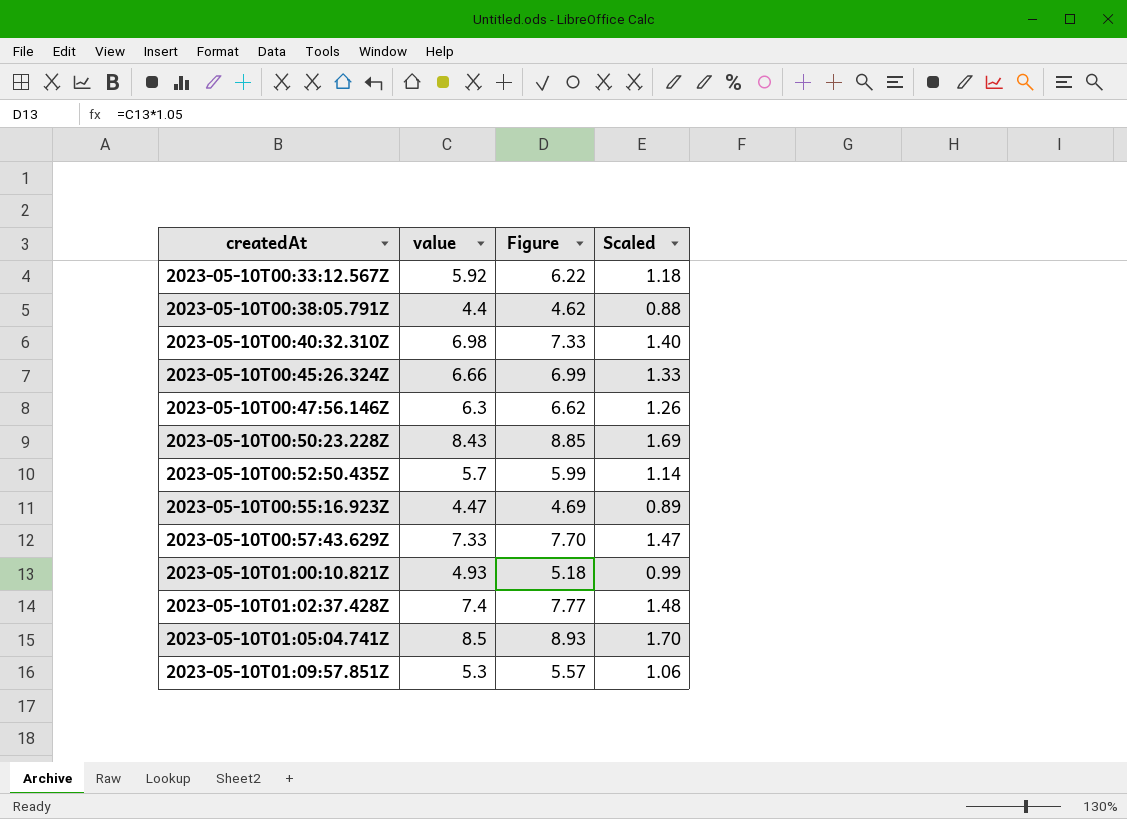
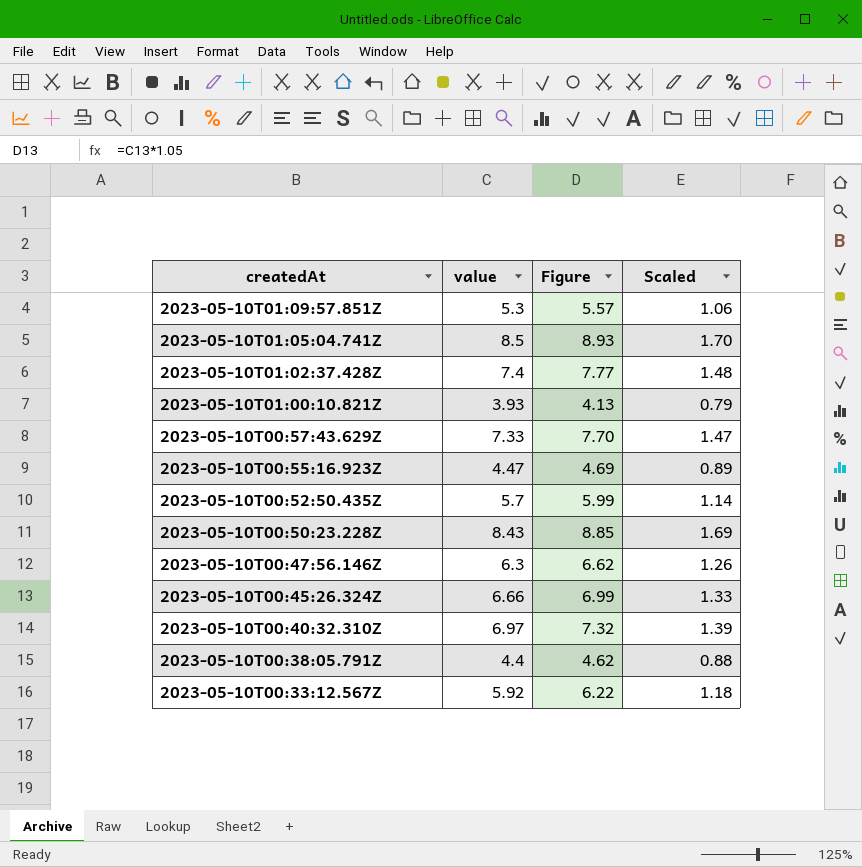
row order: createdAt ascending -> createdAt descending
2023-05-10T01:00:10.821Z | value: 4.93 -> 3.93
2023-05-10T01:00:10.821Z | Figure: 5.18 -> 4.13
2023-05-10T01:00:10.821Z | Scaled: 0.99 -> 0.79
2023-05-10T00:40:32.310Z | value: 6.98 -> 6.97
2023-05-10T00:40:32.310Z | Figure: 7.33 -> 7.32
2023-05-10T00:40:32.310Z | Scaled: 1.40 -> 1.39

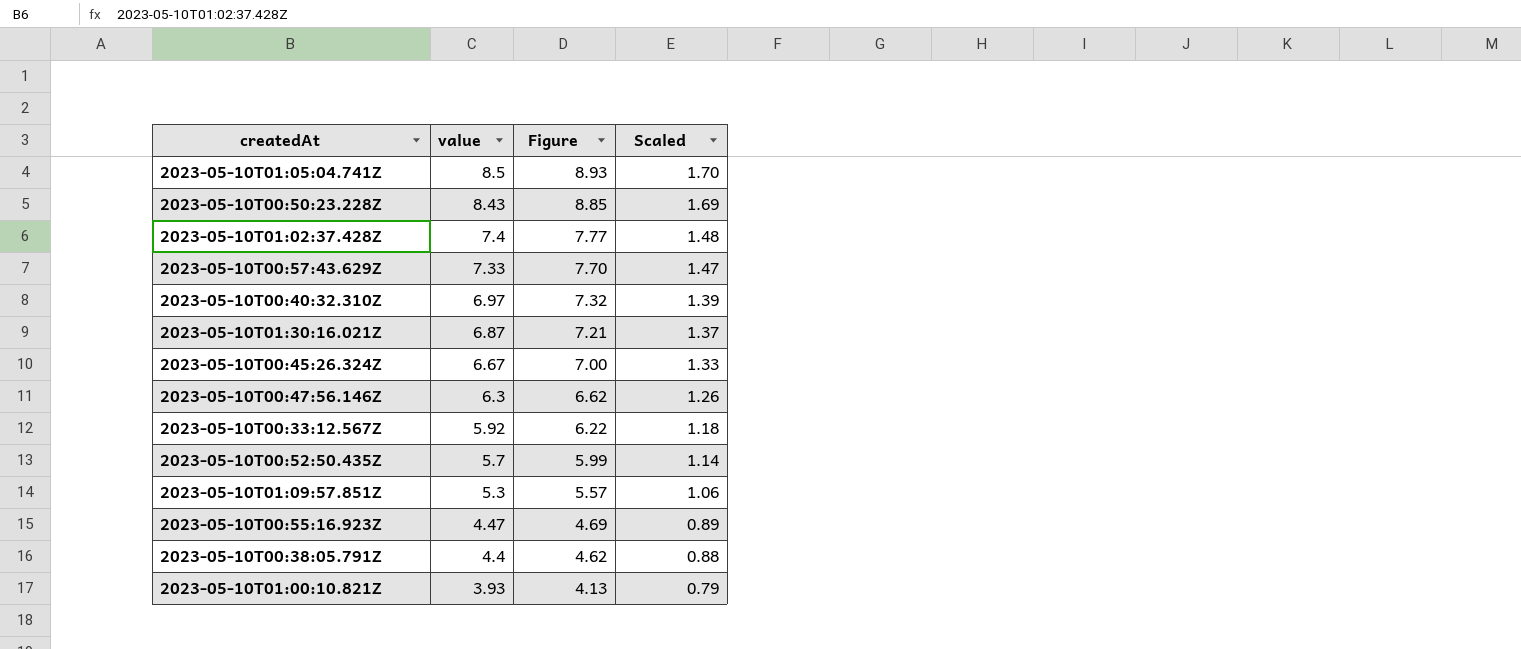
row order: createdAt descending -> value descending
row 2023-05-10T01:30:16.021Z: none -> 6.87 | 7.21 | 1.37
2023-05-10T00:45:26.324Z | value: 6.66 -> 6.67
2023-05-10T00:45:26.324Z | Figure: 6.99 -> 7.00

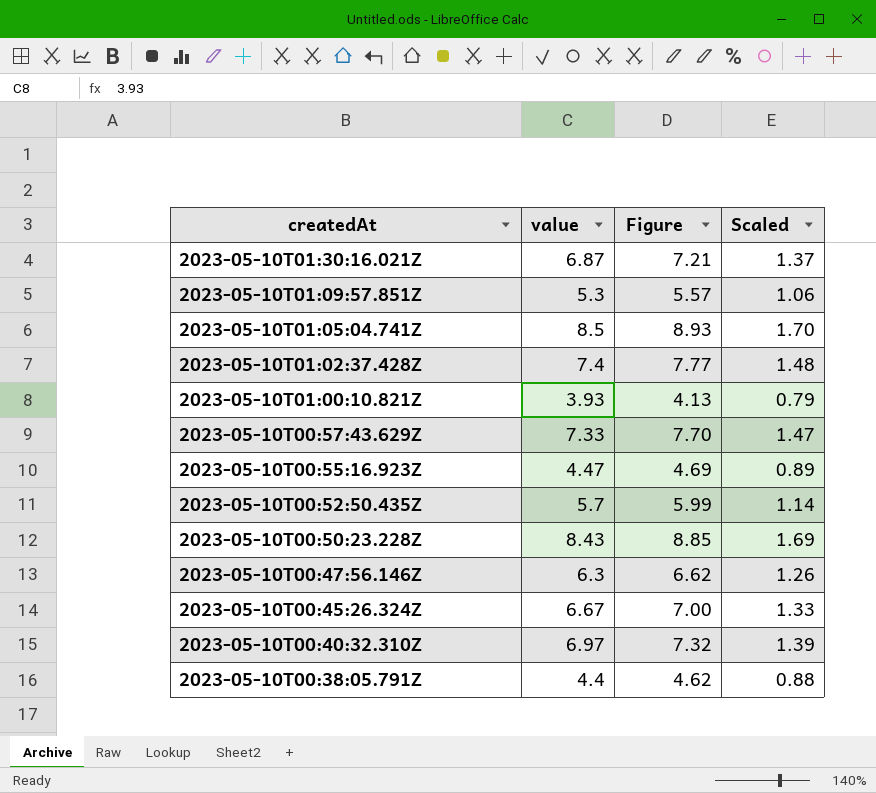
row order: value descending -> createdAt descending
row 2023-05-10T00:33:12.567Z: 5.92 | 6.22 | 1.18 -> none

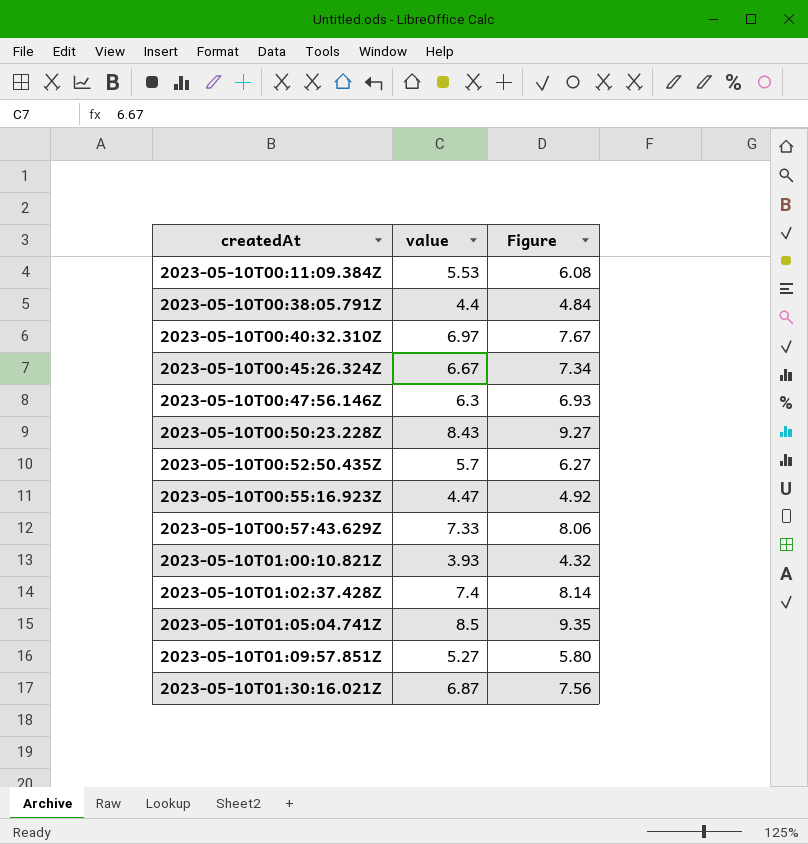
row order: createdAt descending -> createdAt ascending
column Scaled | formula: [value] * 0.2 -> none
column Figure | formula: [value] * 1.05 -> [value] * 1.1
row 2023-05-10T00:11:09.384Z: none -> 5.53 | 6.08
2023-05-10T01:09:57.851Z | value: 5.3 -> 5.27

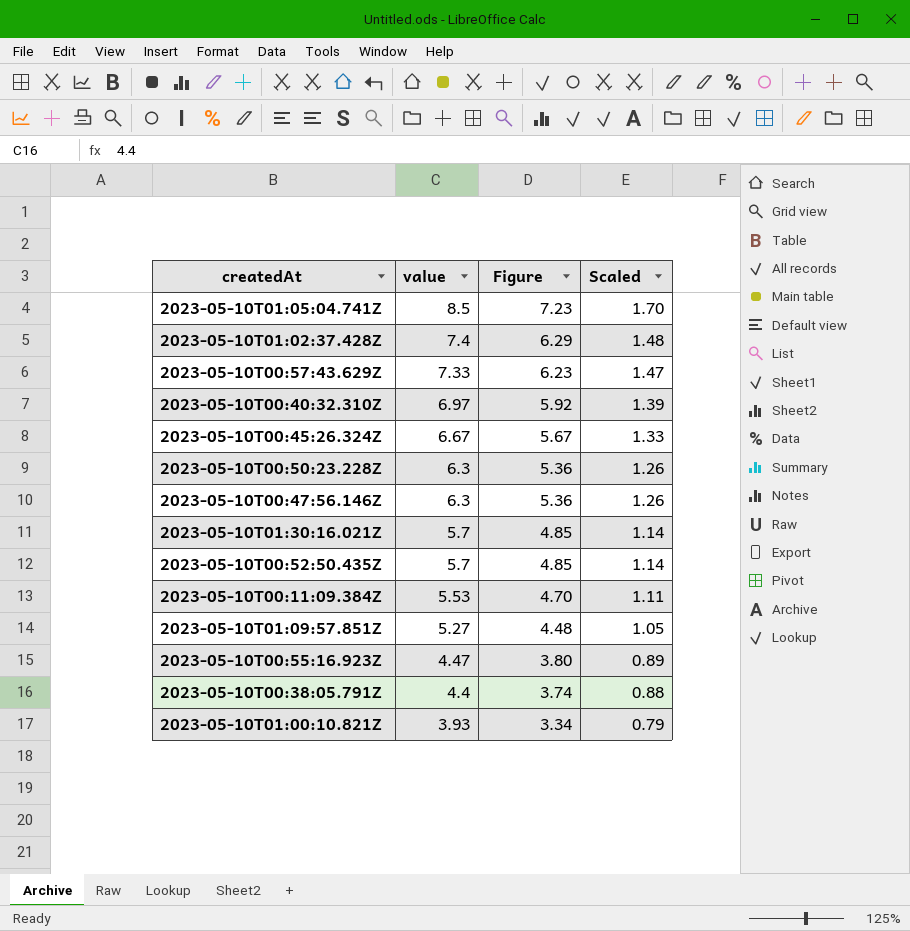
row order: createdAt ascending -> value descending
column Figure | formula: [value] * 1.1 -> [value] * 0.85
column Scaled | formula: none -> [value] * 0.2
2023-05-10T00:50:23.228Z | value: 8.43 -> 6.3
2023-05-10T01:30:16.021Z | value: 6.87 -> 5.7

